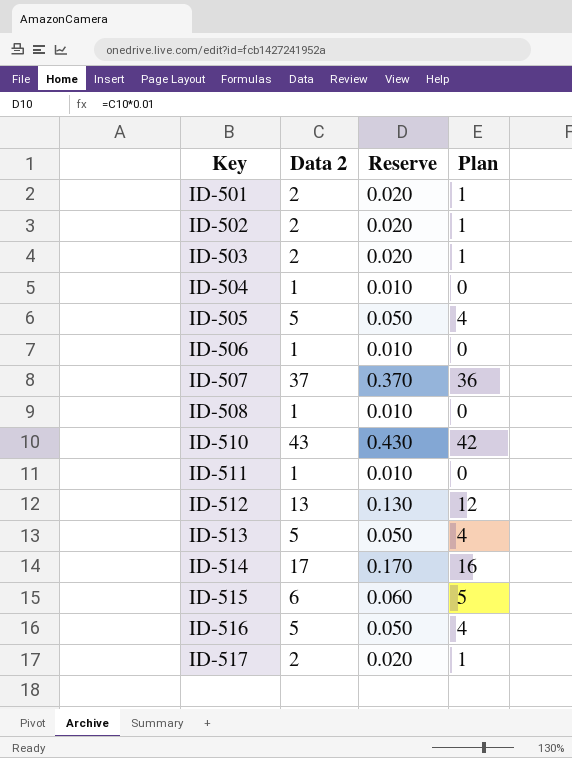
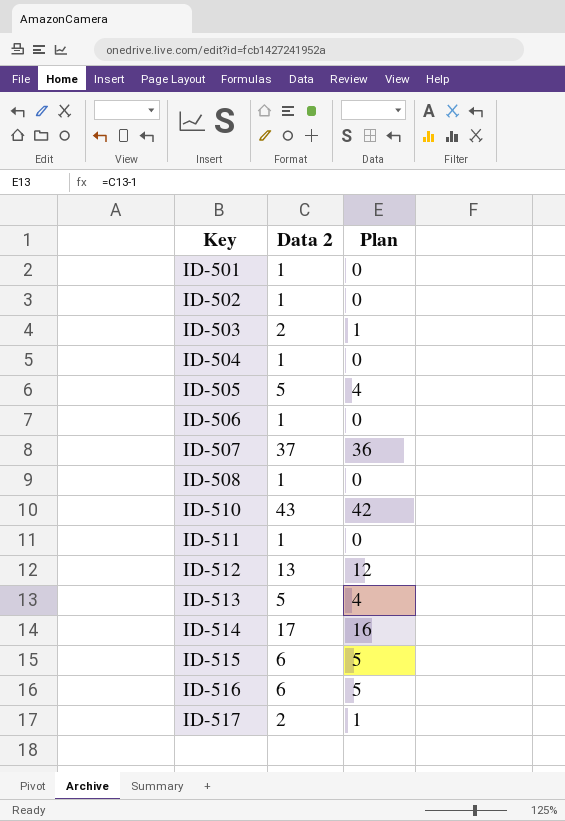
column Reserve | formula: [Data 2] * 0.01 -> none
ID-501 | Data 2: 2 -> 1
ID-501 | Plan: 1 -> 0
ID-502 | Data 2: 2 -> 1
ID-502 | Plan: 1 -> 0
ID-516 | Data 2: 5 -> 6
ID-516 | Plan: 4 -> 5

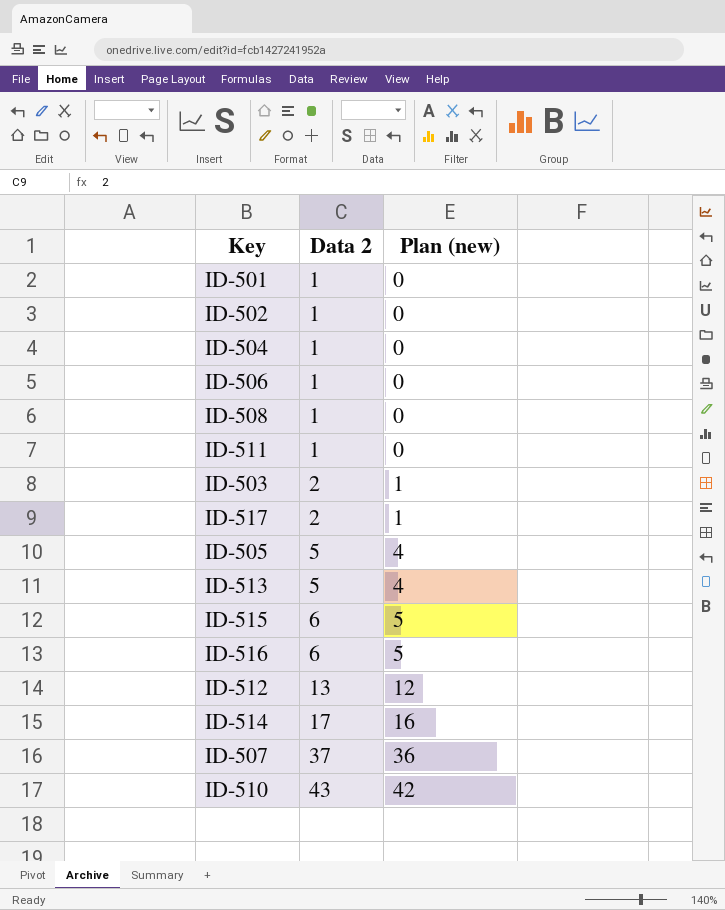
row order: Key ascending -> Data 2 ascending
column name: Plan -> Plan (new)

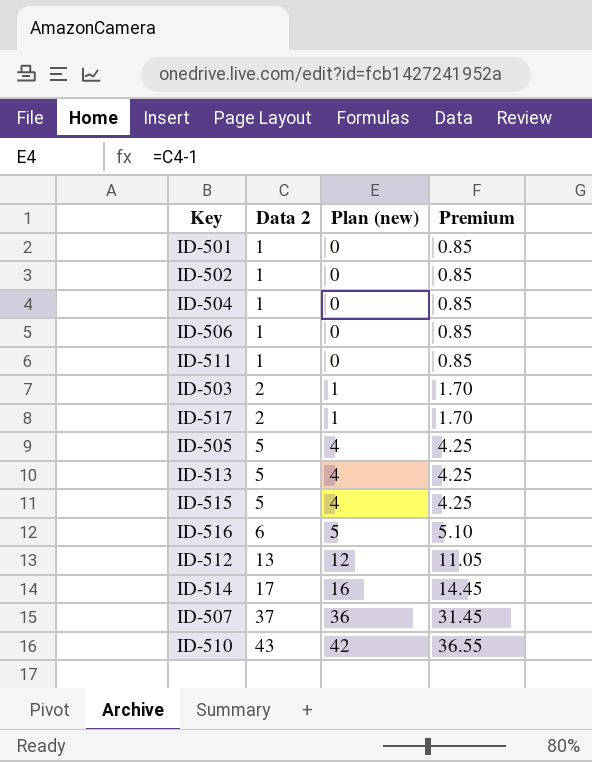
column Premium | formula: none -> [Data 2] * 0.85
row ID-508: 1 | 0 -> none
ID-515 | Data 2: 6 -> 5
ID-515 | Plan (new): 5 -> 4

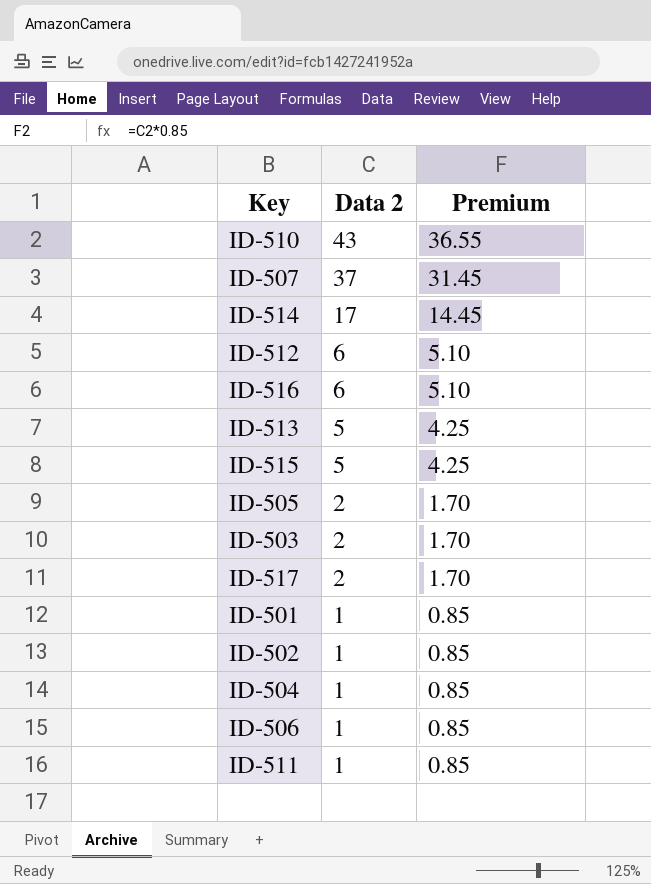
row order: Data 2 ascending -> Data 2 descending
column Plan (new) | formula: [Data 2] - 1 -> none
ID-512 | Data 2: 13 -> 6
ID-512 | Premium: 11.05 -> 5.10
ID-505 | Data 2: 5 -> 2
ID-505 | Premium: 4.25 -> 1.70

